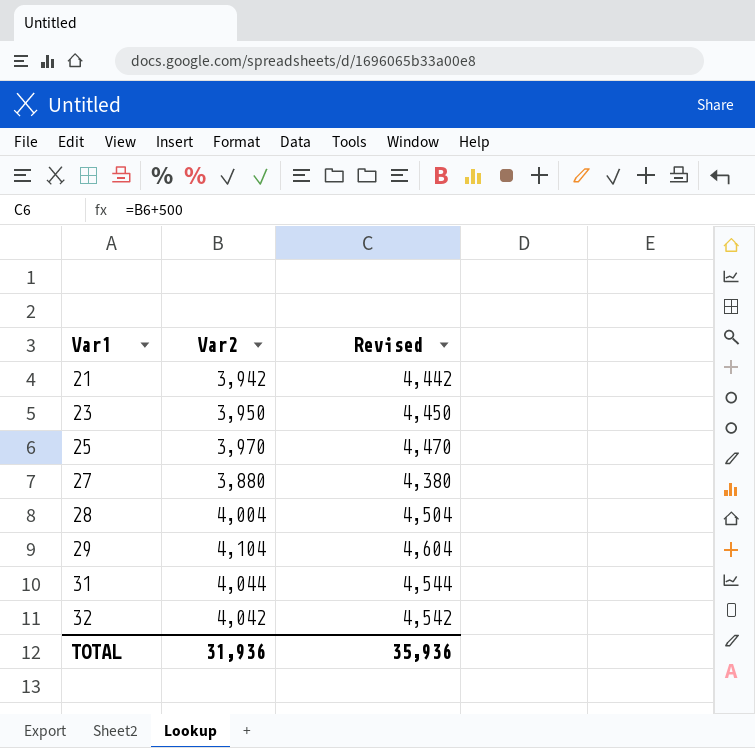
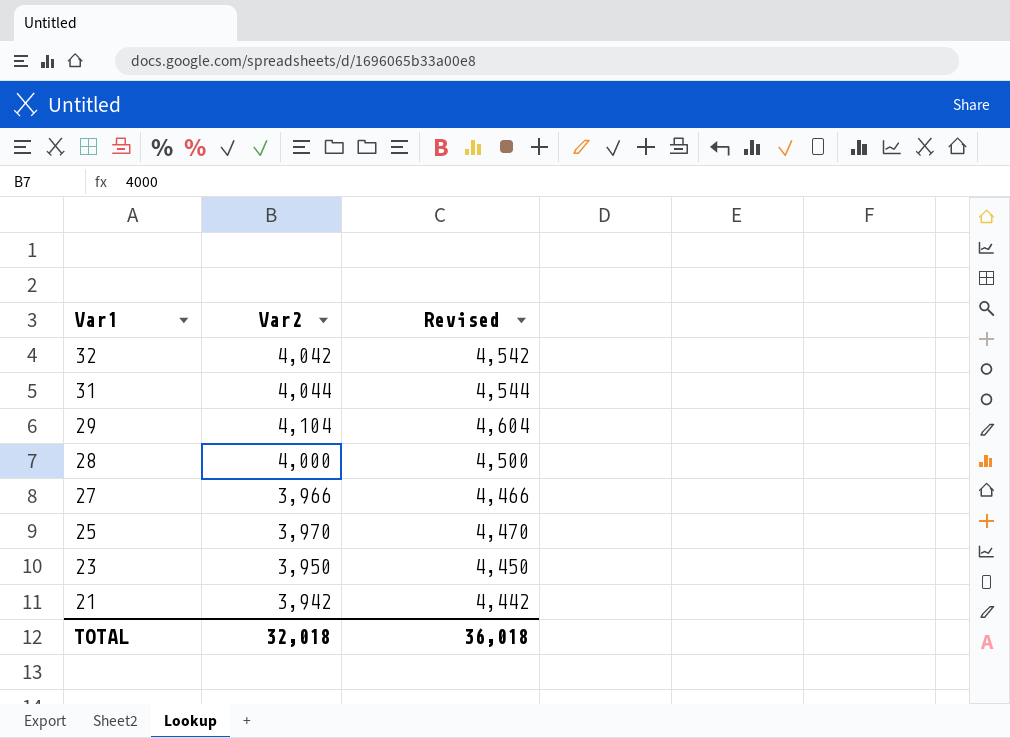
row order: Var1 ascending -> Var1 descending
28 | Var2: 4,004 -> 4,000
28 | Revised: 4,504 -> 4,500
27 | Var2: 3,880 -> 3,966
27 | Revised: 4,380 -> 4,466
TOTAL | Var2: 31,936 -> 32,018
TOTAL | Revised: 35,936 -> 36,018

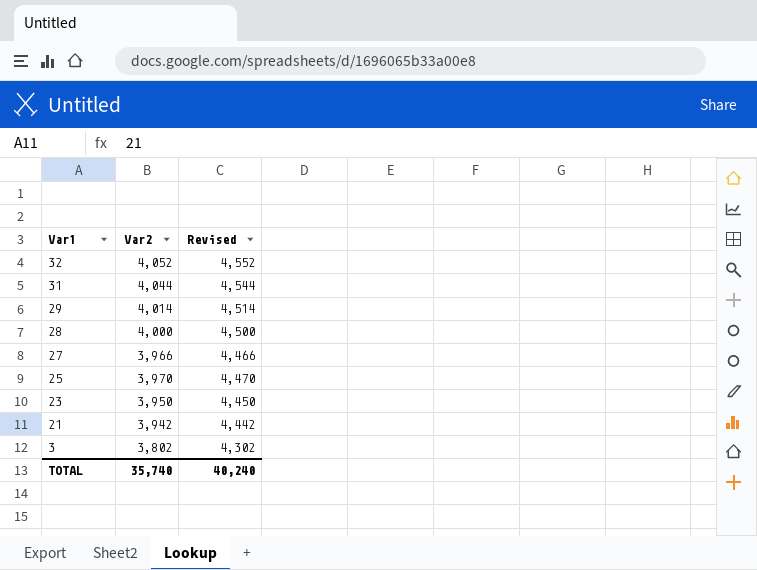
32 | Var2: 4,042 -> 4,052
32 | Revised: 4,542 -> 4,552
29 | Var2: 4,104 -> 4,014
29 | Revised: 4,604 -> 4,514
row 3: none -> 3,802 | 4,302
TOTAL | Var2: 32,018 -> 35,740
TOTAL | Revised: 36,018 -> 40,240

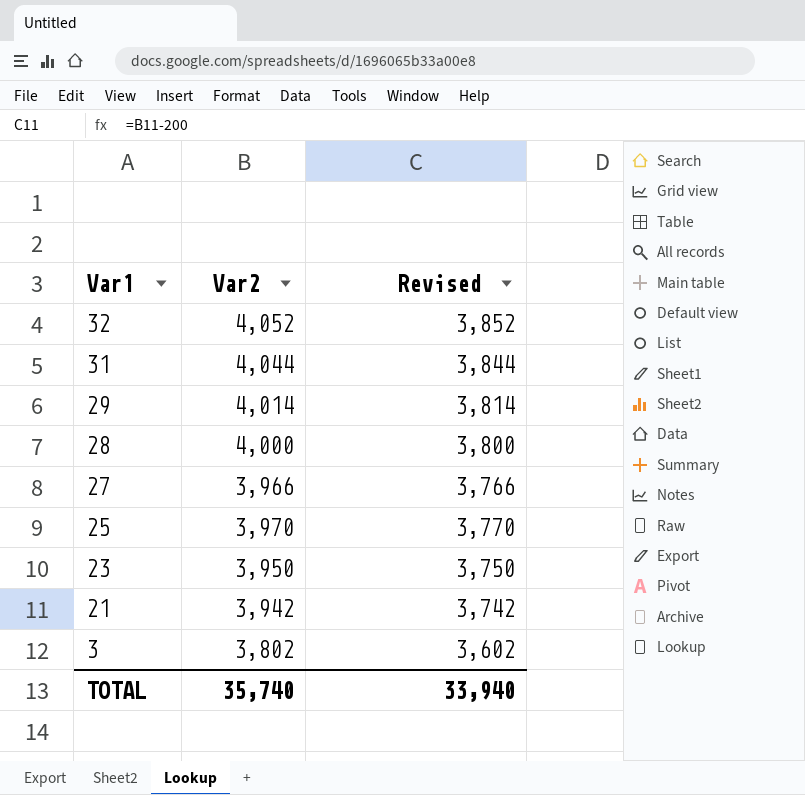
column Revised | formula: [Var2] + 500 -> [Var2] - 200
TOTAL | Revised: 40,240 -> 33,940

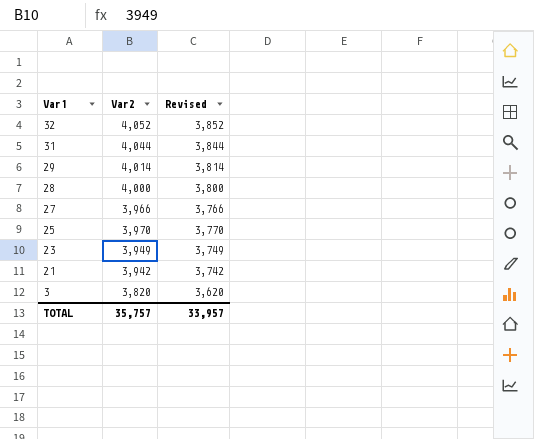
23 | Var2: 3,950 -> 3,949
23 | Revised: 3,750 -> 3,749
3 | Var2: 3,802 -> 3,820
3 | Revised: 3,602 -> 3,620
TOTAL | Var2: 35,740 -> 35,757
TOTAL | Revised: 33,940 -> 33,957

